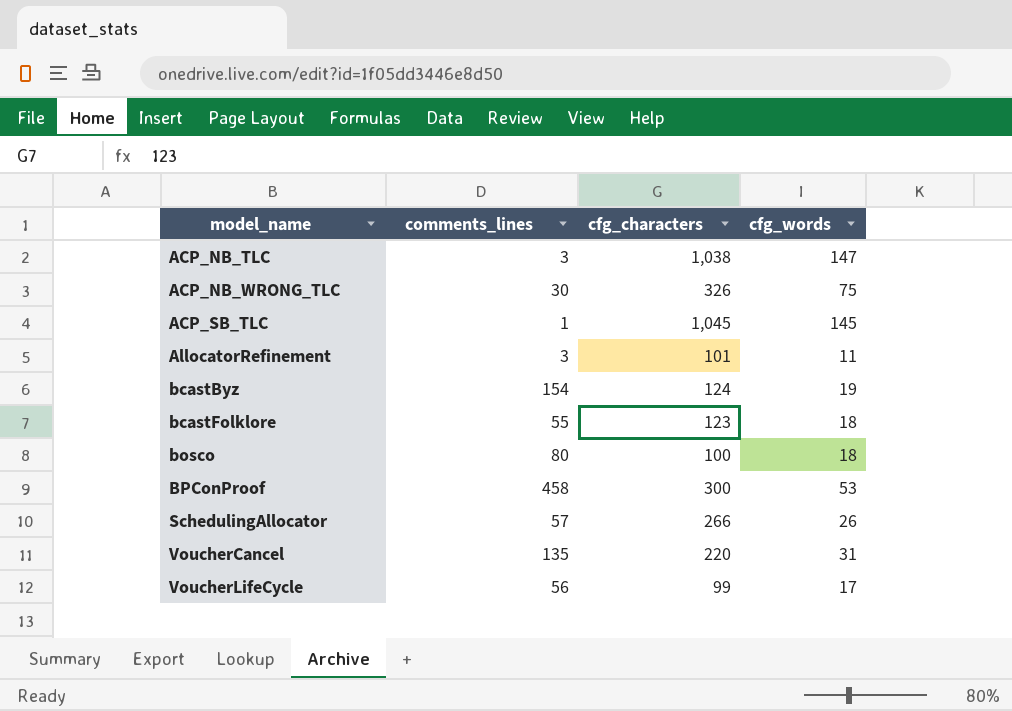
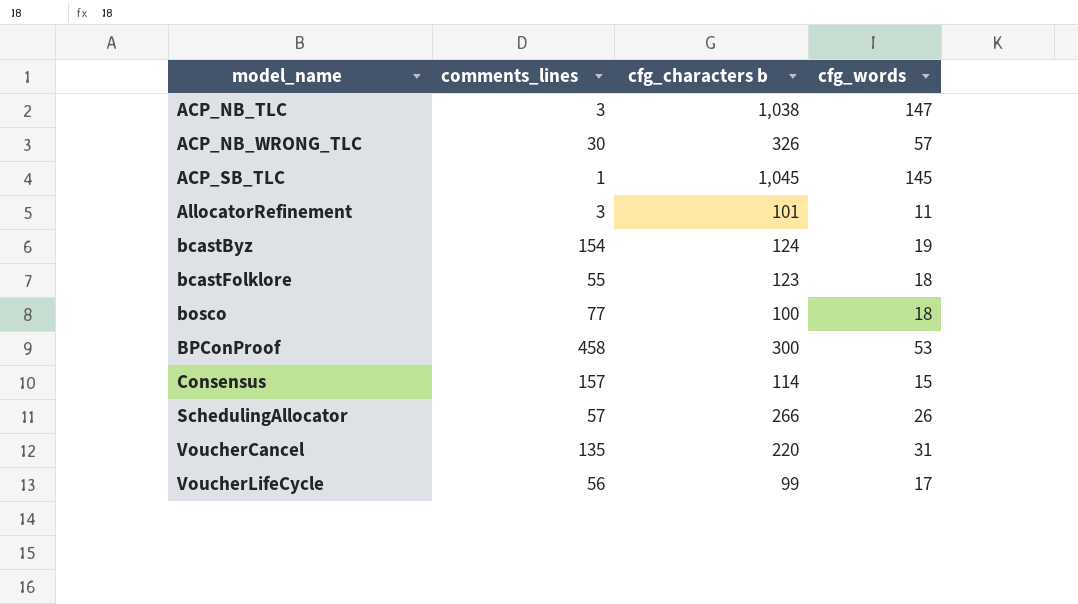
column name: cfg_characters -> cfg_characters b
ACP_NB_WRONG_TLC | cfg_words: 75 -> 57
bosco | comments_lines: 80 -> 77
row Consensus: none -> 157 | 114 | 15

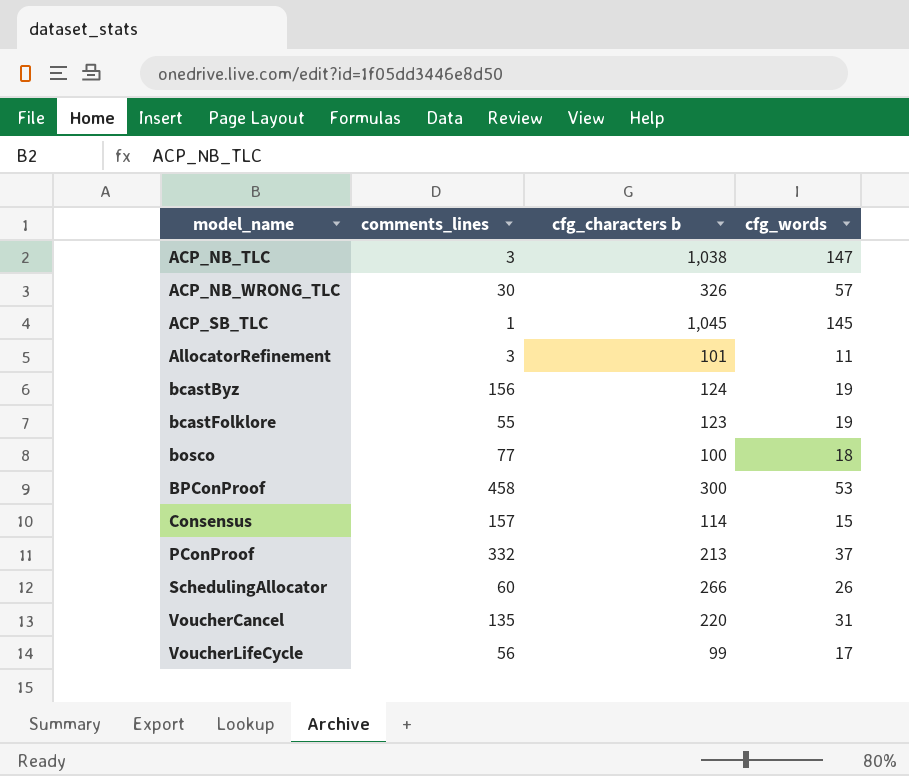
bcastByz | comments_lines: 154 -> 156
bcastFolklore | cfg_words: 18 -> 19
row PConProof: none -> 332 | 213 | 37
SchedulingAllocator | comments_lines: 57 -> 60

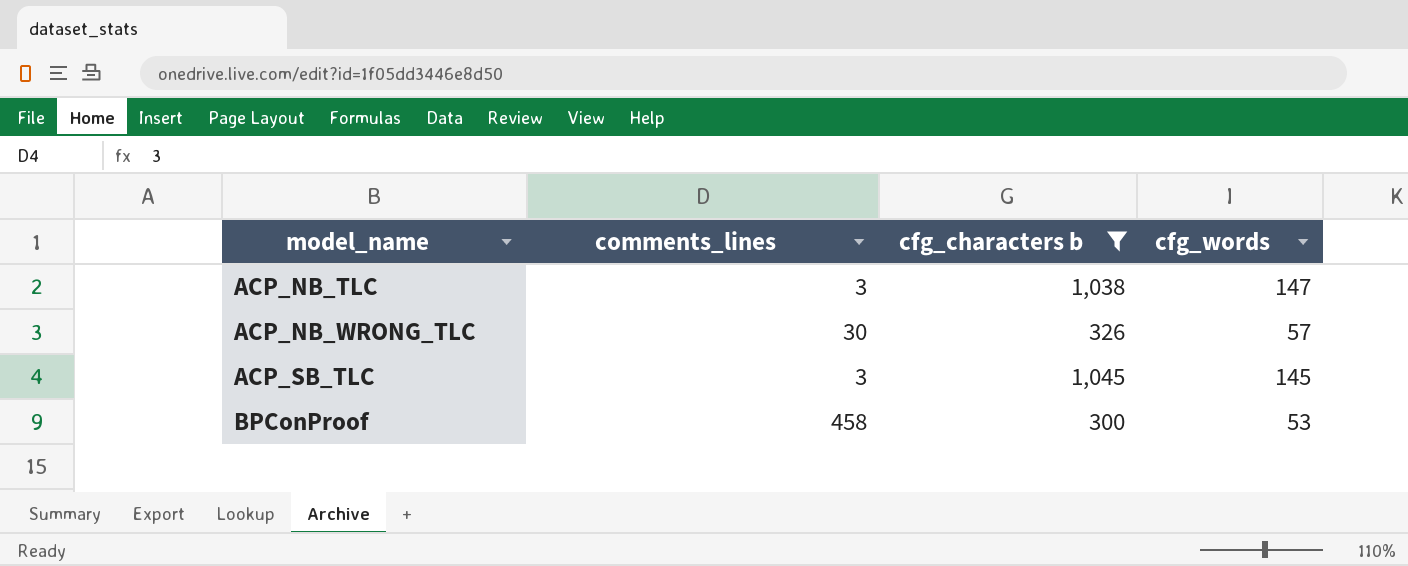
filter: none -> cfg_characters b >= 300
ACP_SB_TLC | comments_lines: 1 -> 3

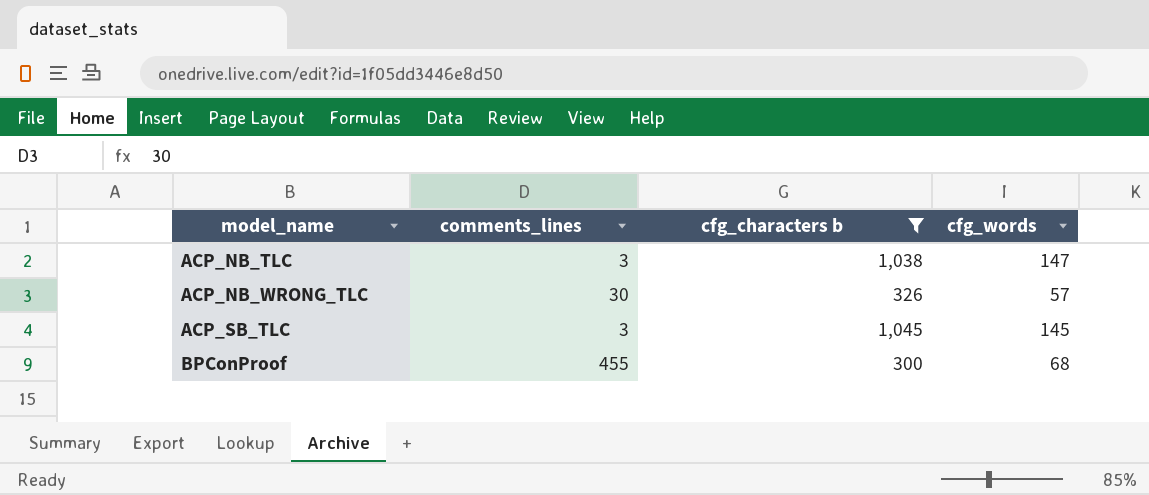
BPConProof | comments_lines: 458 -> 455
BPConProof | cfg_words: 53 -> 68

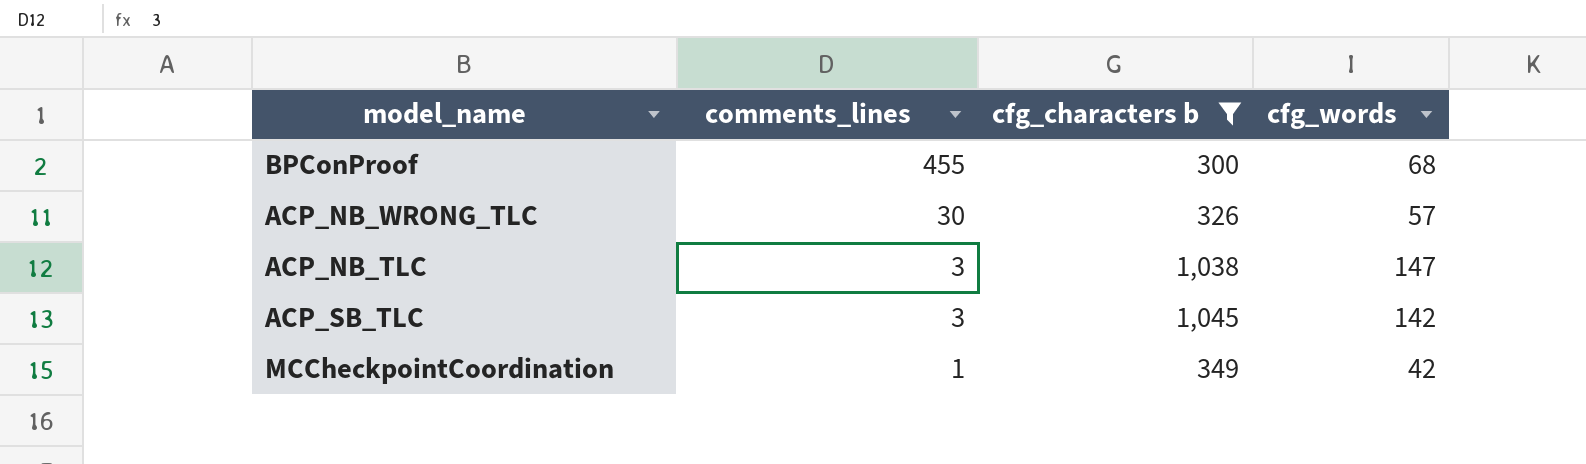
row order: model_name ascending -> comments_lines descending
ACP_SB_TLC | cfg_words: 145 -> 142
row MCCheckpointCoordination: none -> 1 | 349 | 42

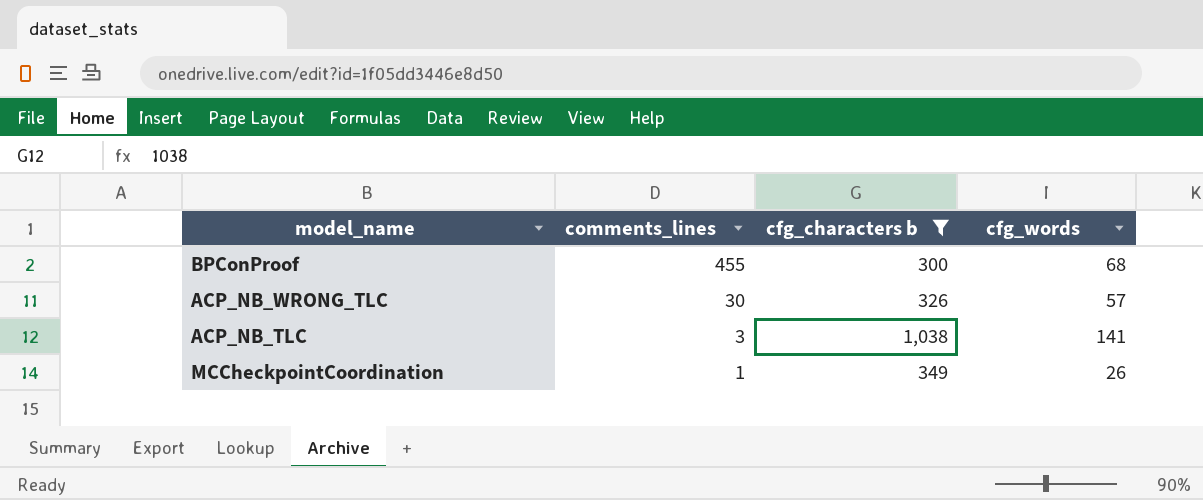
row ACP_SB_TLC: 3 | 1,045 | 142 -> none
ACP_NB_TLC | cfg_words: 147 -> 141
MCCheckpointCoordination | cfg_words: 42 -> 26

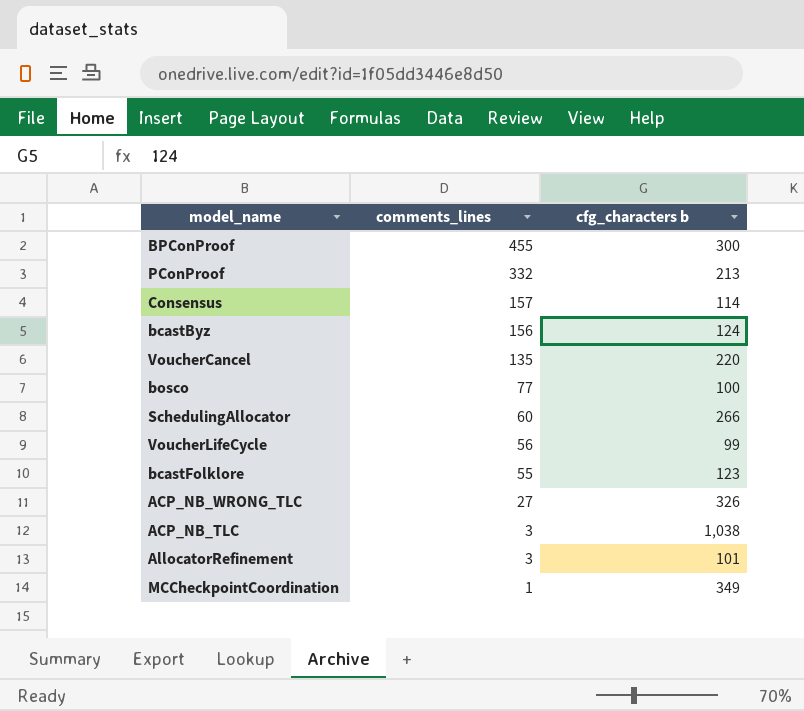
filter: cfg_characters b >= 300 -> none
column cfg_words | position: 4 -> none
ACP_NB_WRONG_TLC | comments_lines: 30 -> 27

